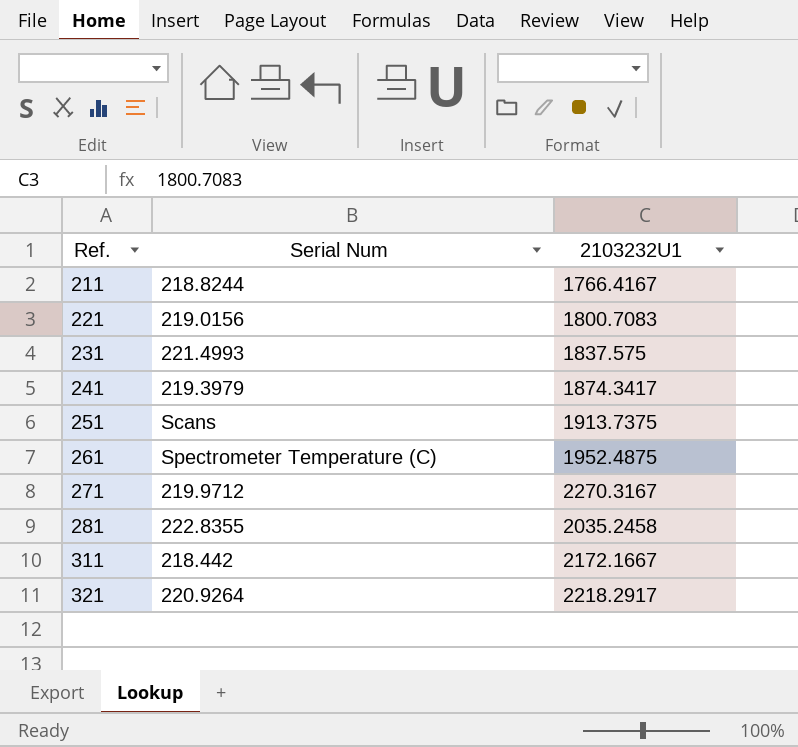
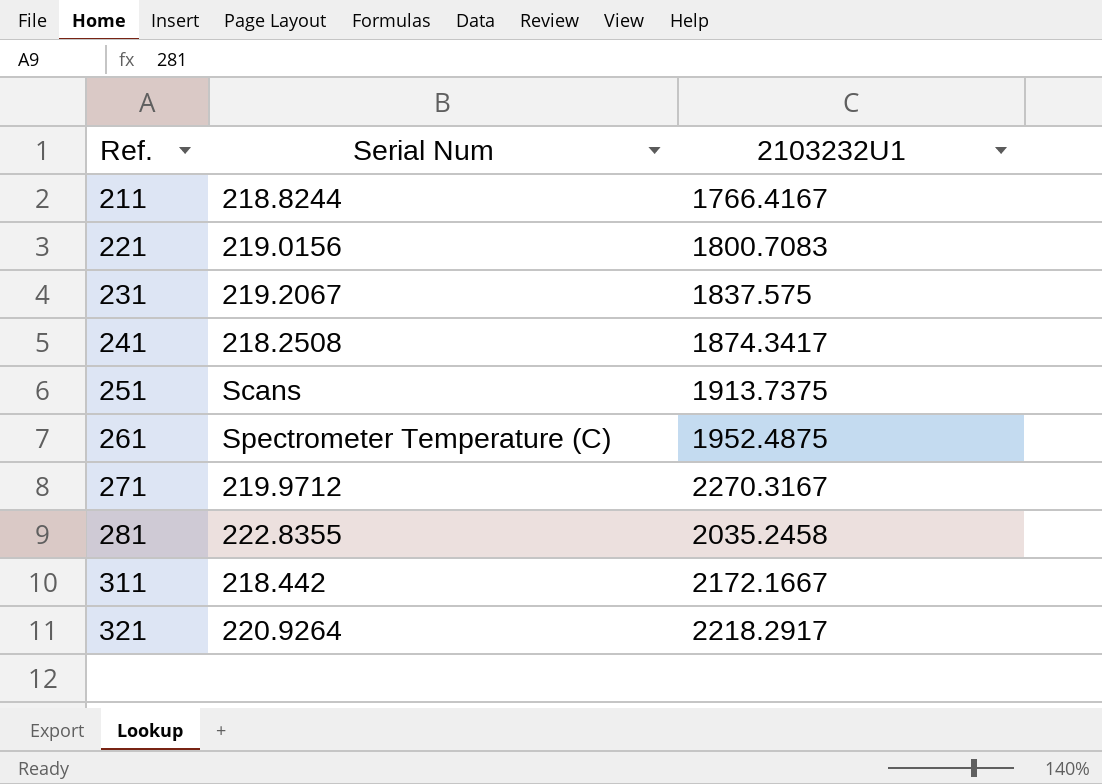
231 | Serial Num: 221.4993 -> 219.2067
241 | Serial Num: 219.3979 -> 218.2508

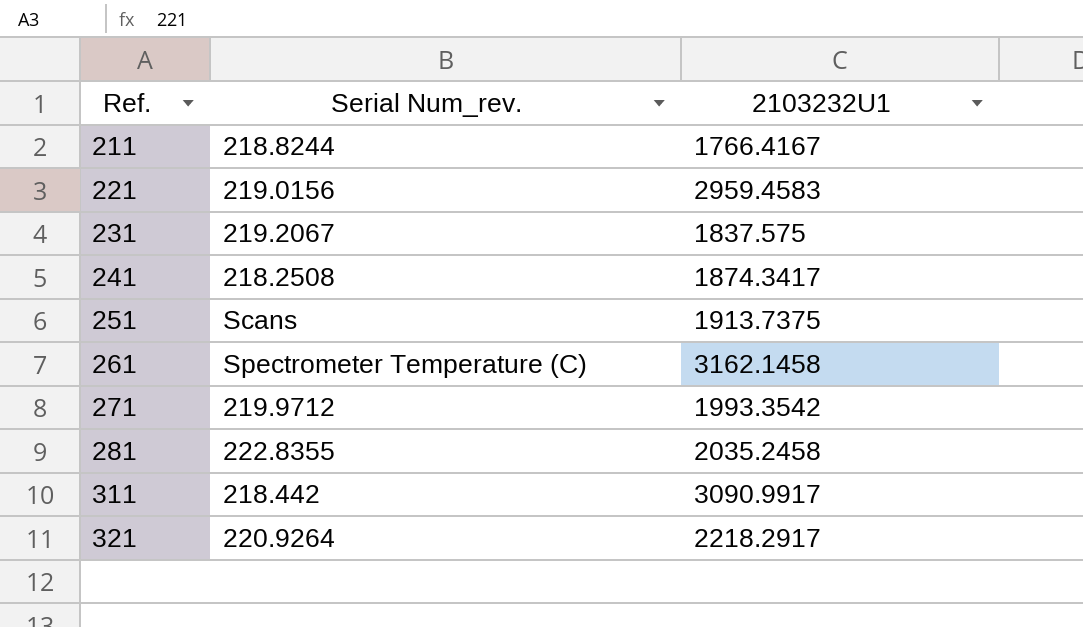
column name: Serial Num -> Serial Num_rev.
221 | 2103232U1: 1800.7083 -> 2959.4583
261 | 2103232U1: 1952.4875 -> 3162.1458
271 | 2103232U1: 2270.3167 -> 1993.3542
311 | 2103232U1: 2172.1667 -> 3090.9917

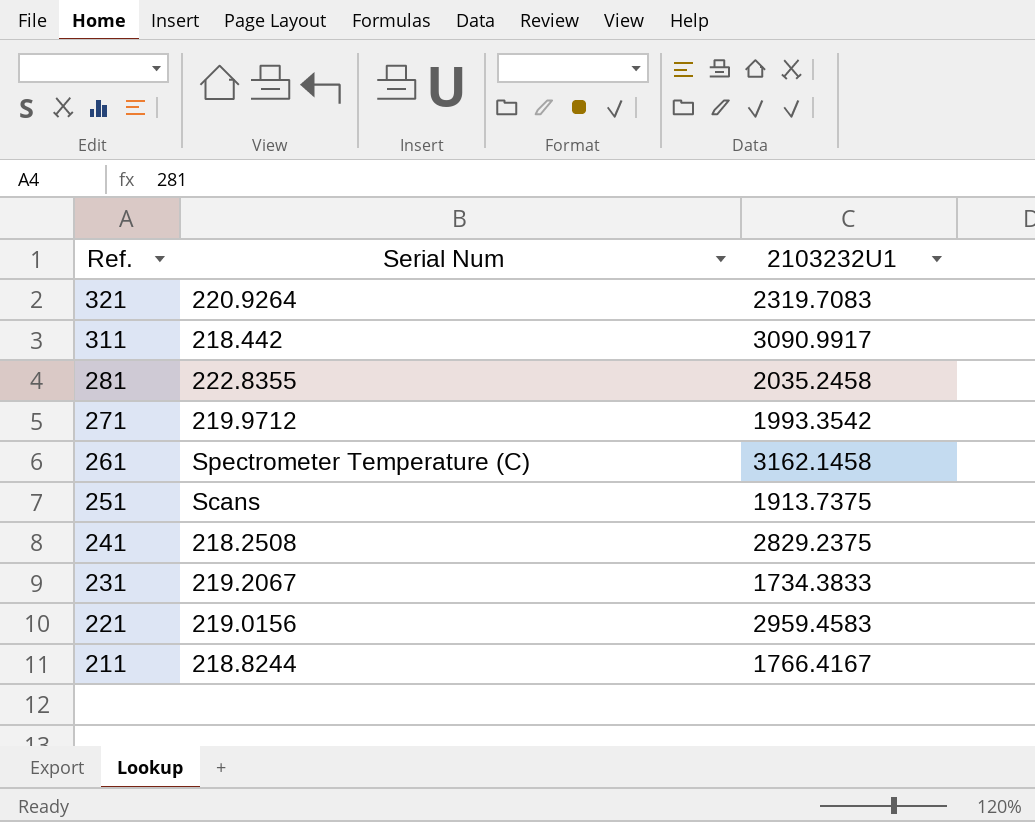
row order: Ref. ascending -> Ref. descending
column name: Serial Num_rev. -> Serial Num
321 | 2103232U1: 2218.2917 -> 2319.7083
241 | 2103232U1: 1874.3417 -> 2829.2375
231 | 2103232U1: 1837.575 -> 1734.3833

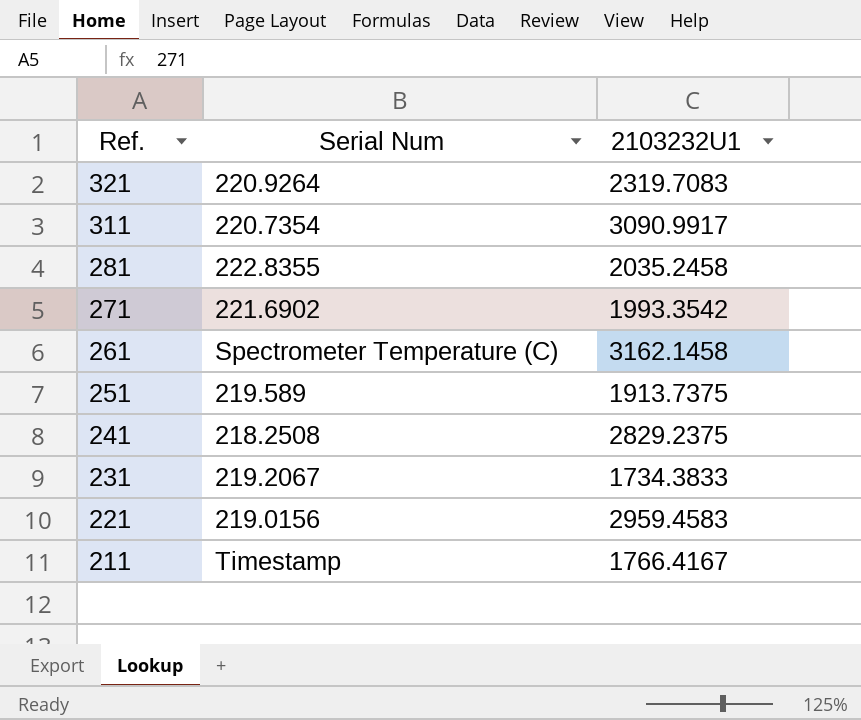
311 | Serial Num: 218.442 -> 220.7354
271 | Serial Num: 219.9712 -> 221.6902
251 | Serial Num: Scans -> 219.589
211 | Serial Num: 218.8244 -> Timestamp

